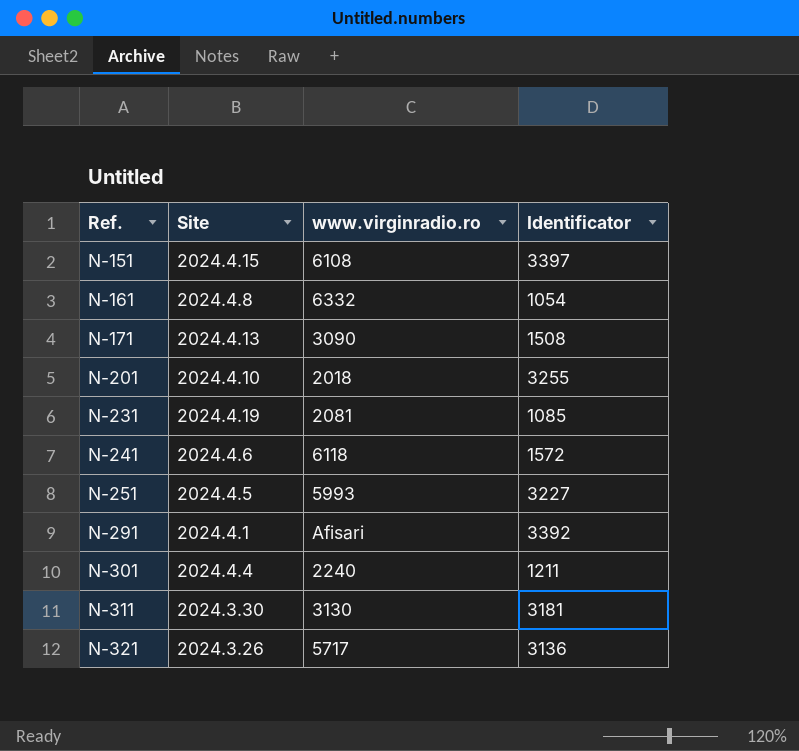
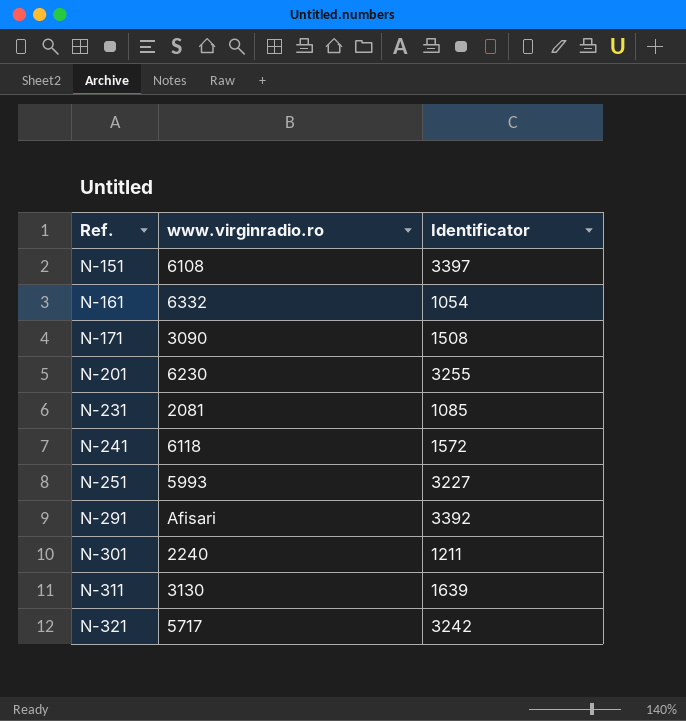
column Site | position: 2 -> none
N-201 | www.virginradio.ro: 2018 -> 6230
N-311 | Identificator: 3181 -> 1639
N-321 | Identificator: 3136 -> 3242

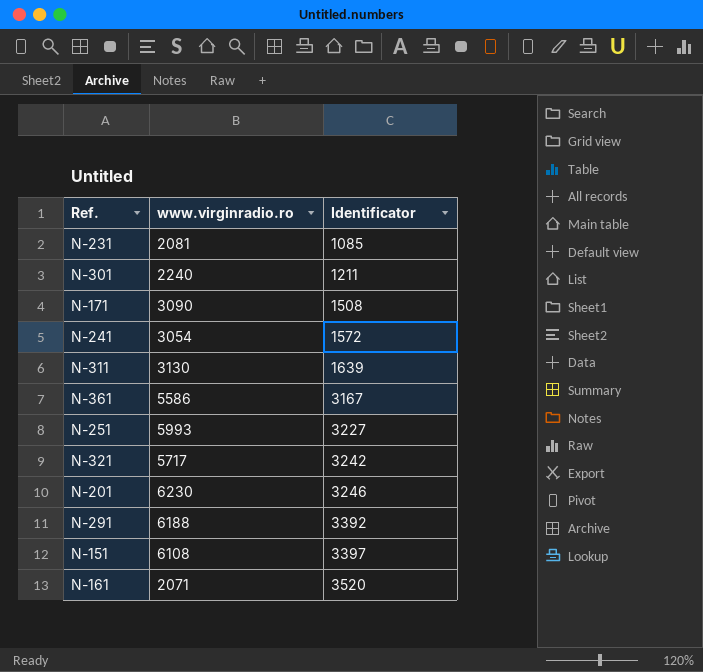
row order: Ref. ascending -> Identificator ascending
N-241 | www.virginradio.ro: 6118 -> 3054
row N-361: none -> 5586 | 3167
N-201 | Identificator: 3255 -> 3246
N-291 | www.virginradio.ro: Afisari -> 6188
N-161 | www.virginradio.ro: 6332 -> 2071
N-161 | Identificator: 1054 -> 3520

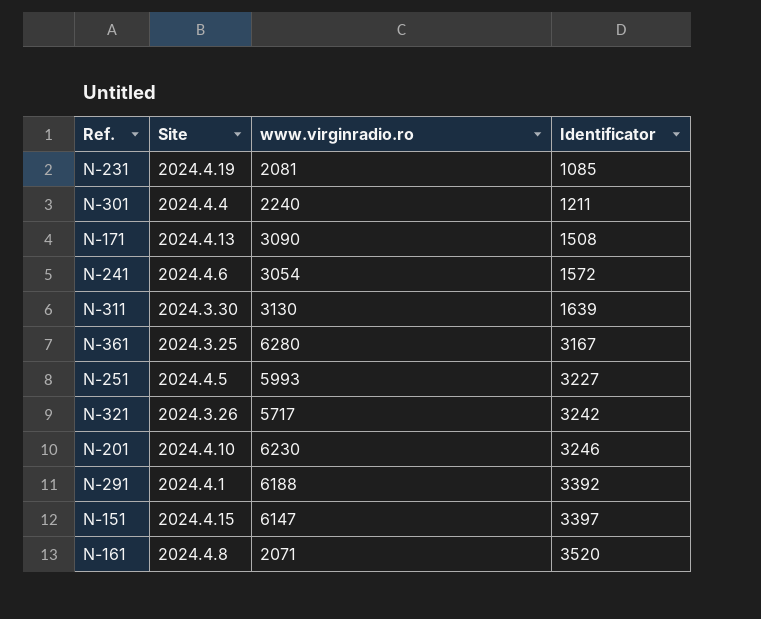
column Site | position: none -> 2
N-361 | www.virginradio.ro: 5586 -> 6280
N-151 | www.virginradio.ro: 6108 -> 6147

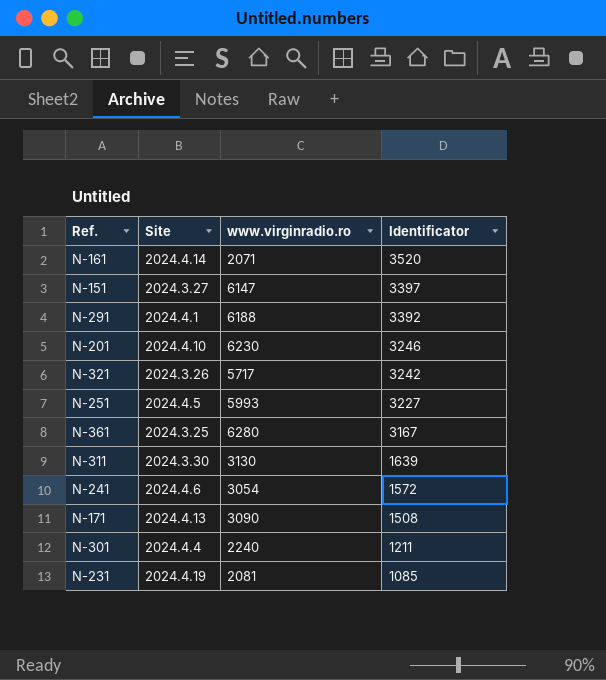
row order: Identificator ascending -> Identificator descending
N-161 | Site: 2024.4.8 -> 2024.4.14
N-151 | Site: 2024.4.15 -> 2024.3.27

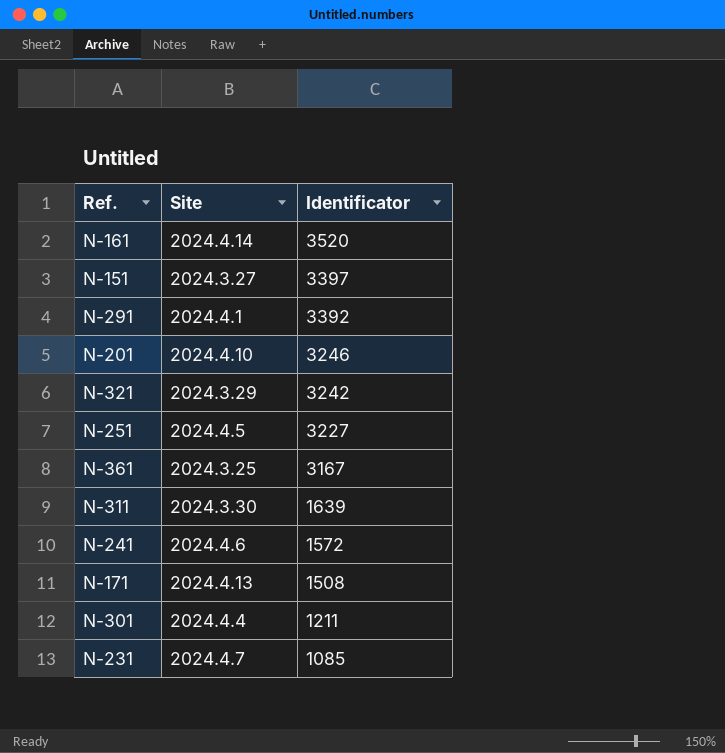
column www.virginradio.ro | position: 3 -> none
N-321 | Site: 2024.3.26 -> 2024.3.29
N-231 | Site: 2024.4.19 -> 2024.4.7

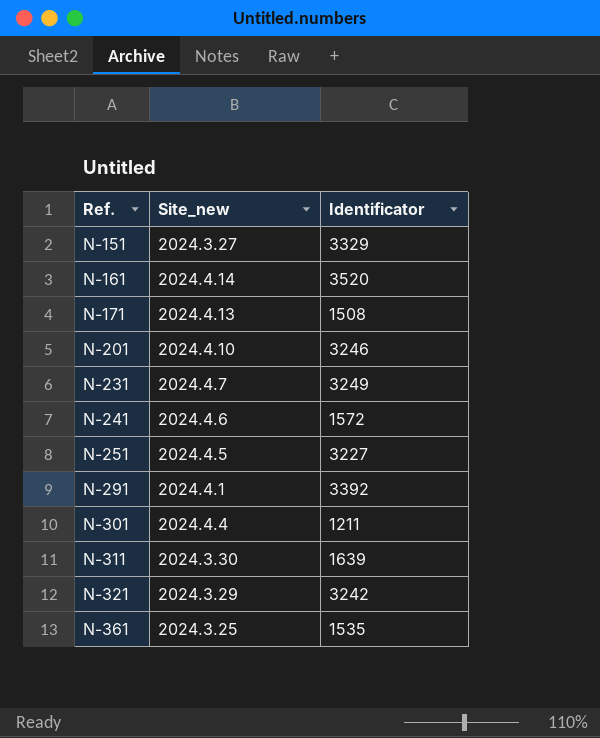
row order: Identificator descending -> Ref. ascending
column name: Site -> Site_new
N-151 | Identificator: 3397 -> 3329
N-231 | Identificator: 1085 -> 3249
N-361 | Identificator: 3167 -> 1535

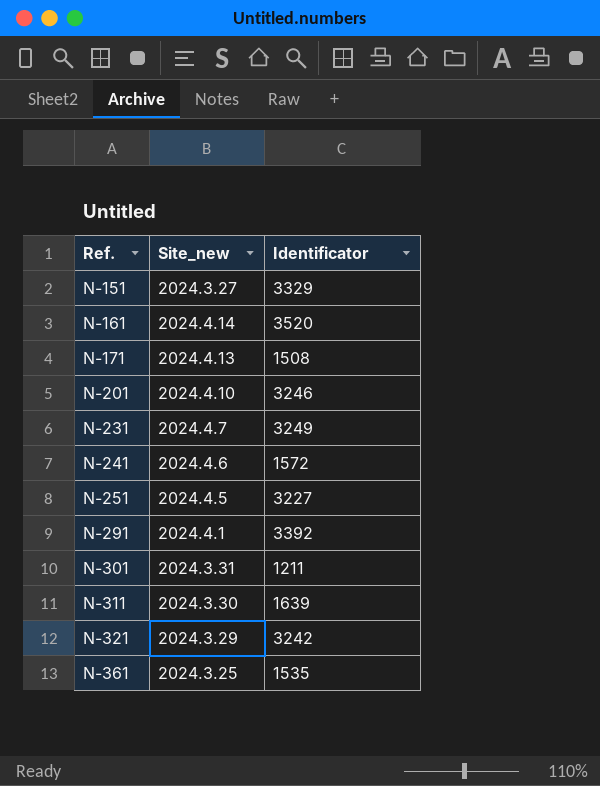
N-301 | Site_new: 2024.4.4 -> 2024.3.31

